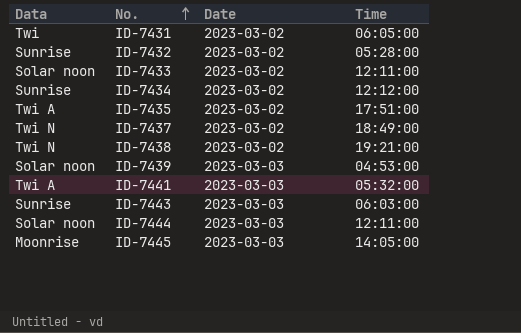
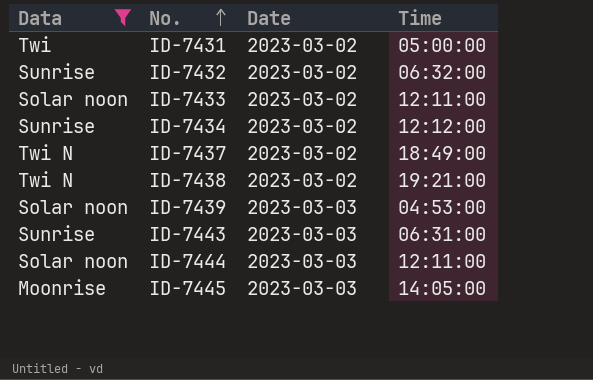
filter: none -> Data != Twi A
ID-7431 | Time: 06:05:00 -> 05:00:00
ID-7432 | Time: 05:28:00 -> 06:32:00
ID-7443 | Time: 06:03:00 -> 06:31:00

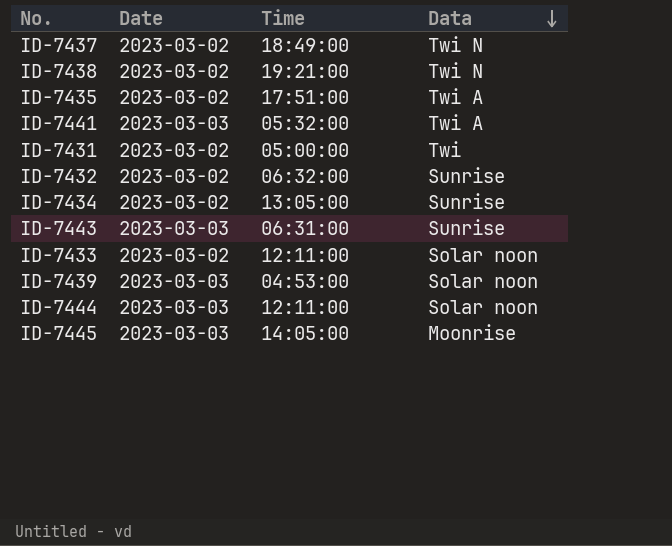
filter: Data != Twi A -> none
row order: No. ascending -> Data descending
column Data | position: 1 -> 4
ID-7434 | Time: 12:12:00 -> 13:05:00

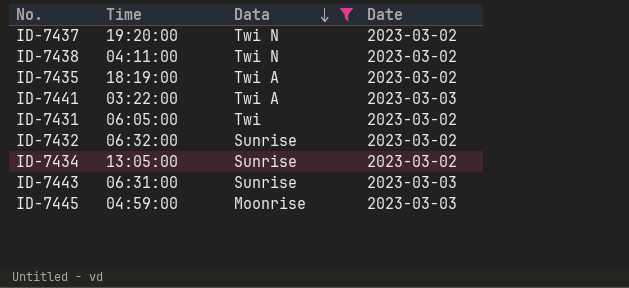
filter: none -> Data != Solar noon
column Date | position: 2 -> 4
ID-7437 | Time: 18:49:00 -> 19:20:00
ID-7438 | Time: 19:21:00 -> 04:11:00
ID-7435 | Time: 17:51:00 -> 18:19:00
ID-7441 | Time: 05:32:00 -> 03:22:00
ID-7431 | Time: 05:00:00 -> 06:05:00
ID-7445 | Time: 14:05:00 -> 04:59:00

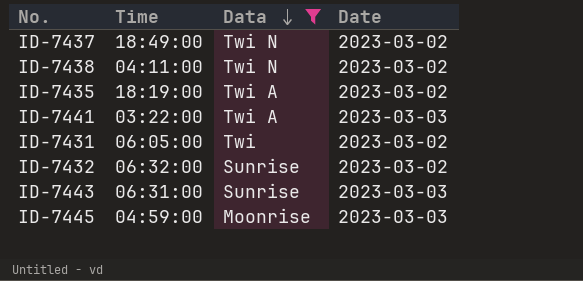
row ID-7434: 13:05:00 | Sunrise | 2023-03-02 -> none
ID-7437 | Time: 19:20:00 -> 18:49:00

